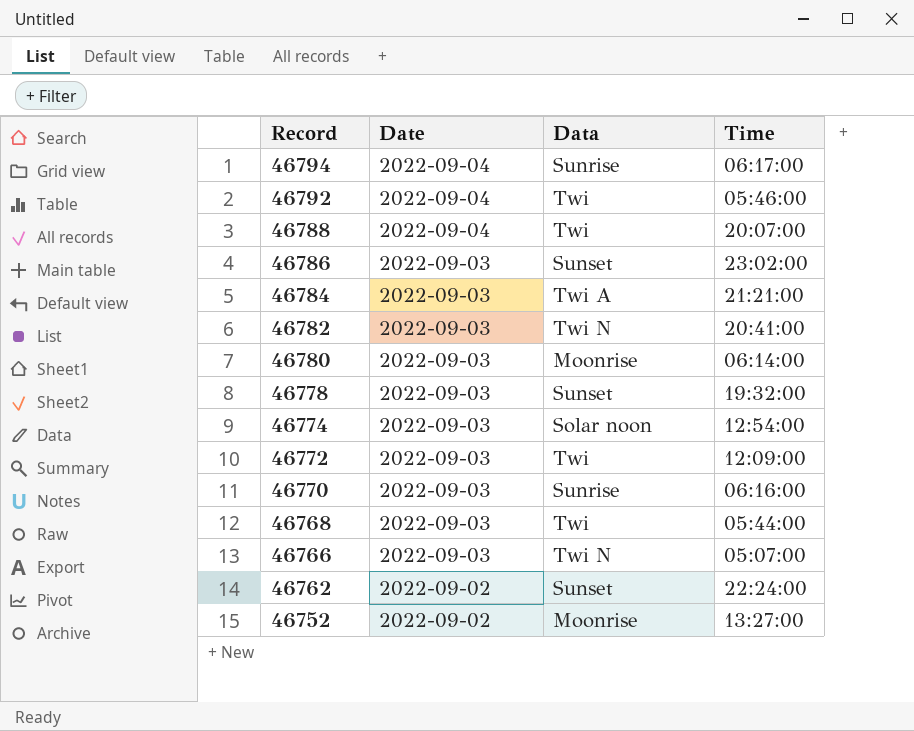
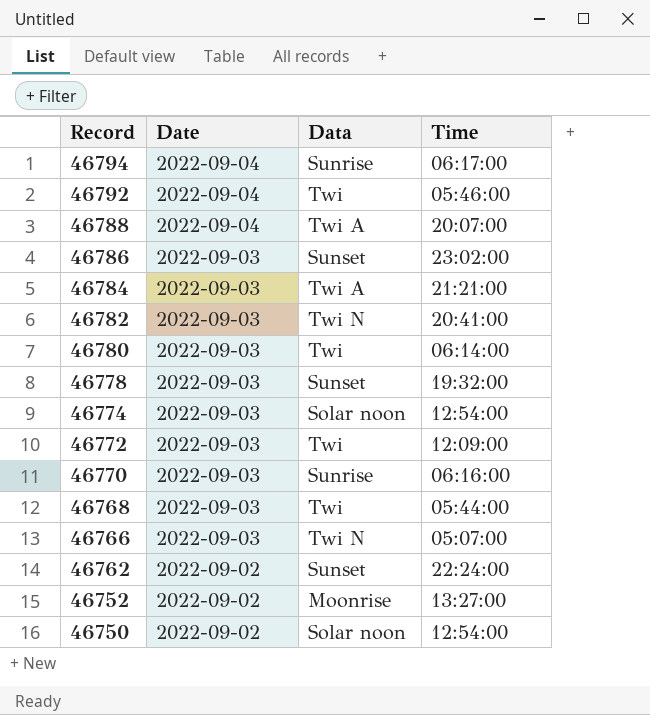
46788 | Data: Twi -> Twi A
46780 | Data: Moonrise -> Twi
row 46750: none -> 2022-09-02 | Solar noon | 12:54:00

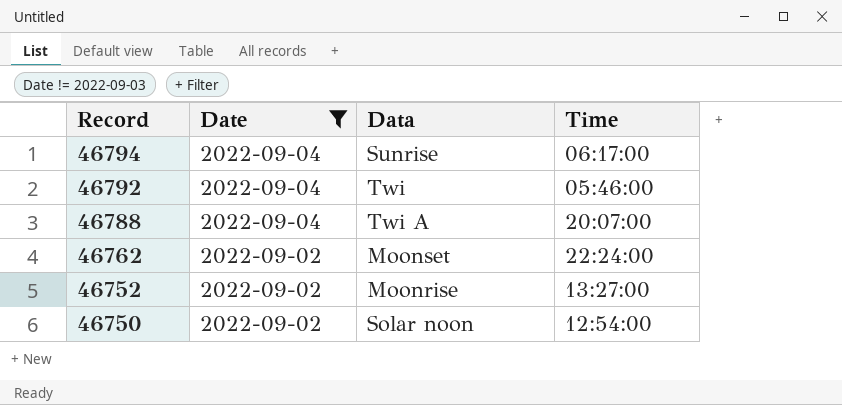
filter: none -> Date != 2022-09-03
46762 | Data: Sunset -> Moonset

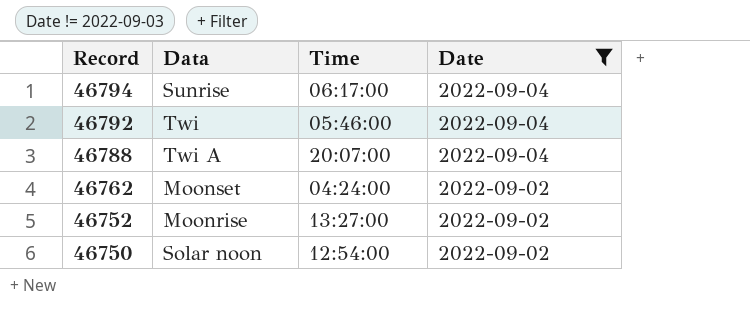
column Date | position: 2 -> 4
46762 | Time: 22:24:00 -> 04:24:00

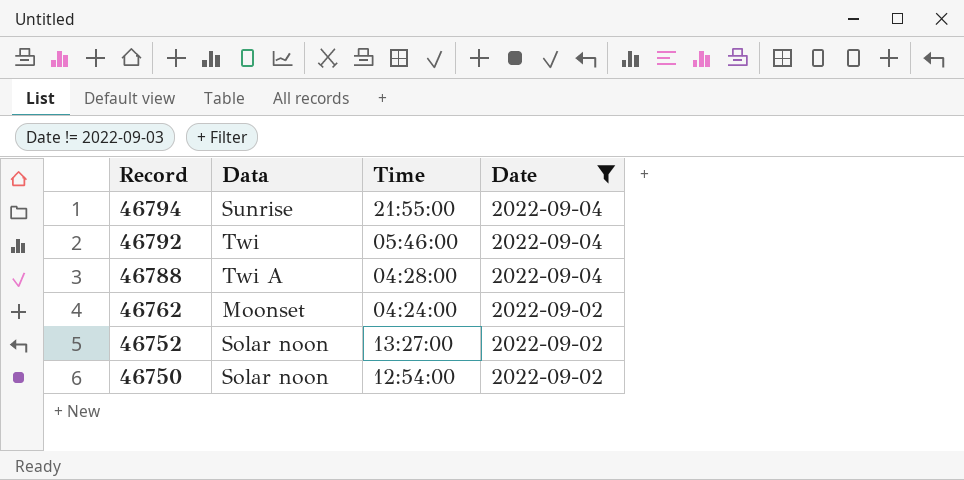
46794 | Time: 06:17:00 -> 21:55:00
46788 | Time: 20:07:00 -> 04:28:00
46752 | Data: Moonrise -> Solar noon

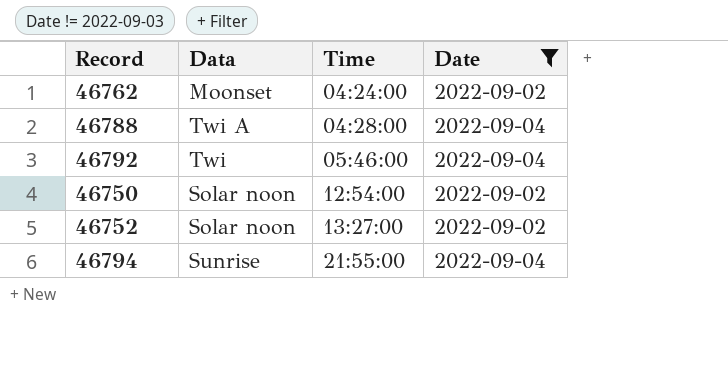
row order: Record descending -> Time ascending

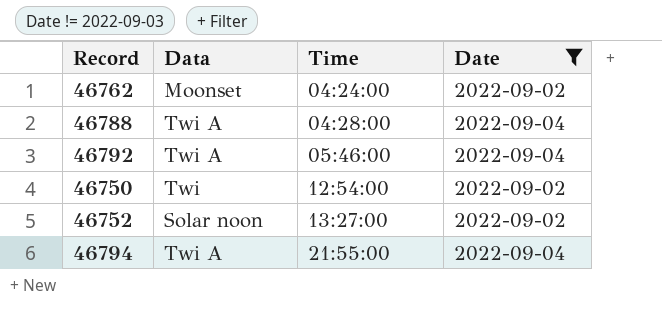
46792 | Data: Twi -> Twi A
46750 | Data: Solar noon -> Twi
46794 | Data: Sunrise -> Twi A

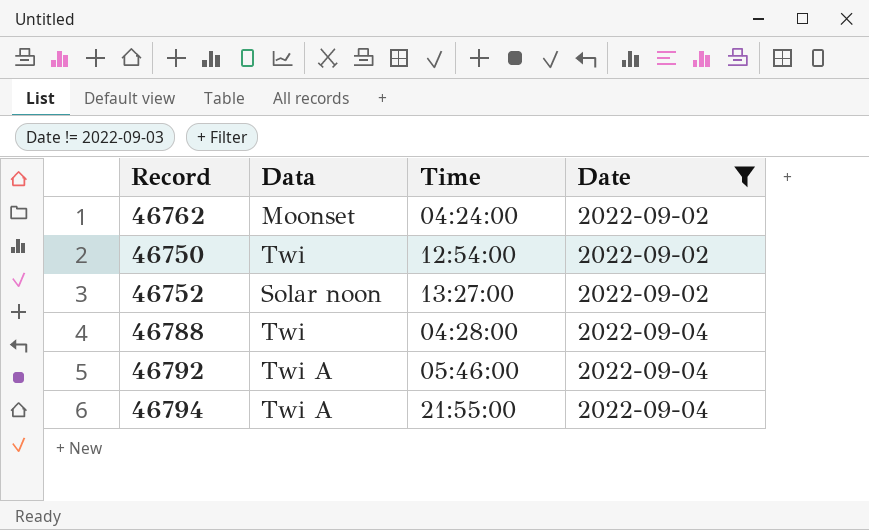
row order: Time ascending -> Date ascending
46788 | Data: Twi A -> Twi

